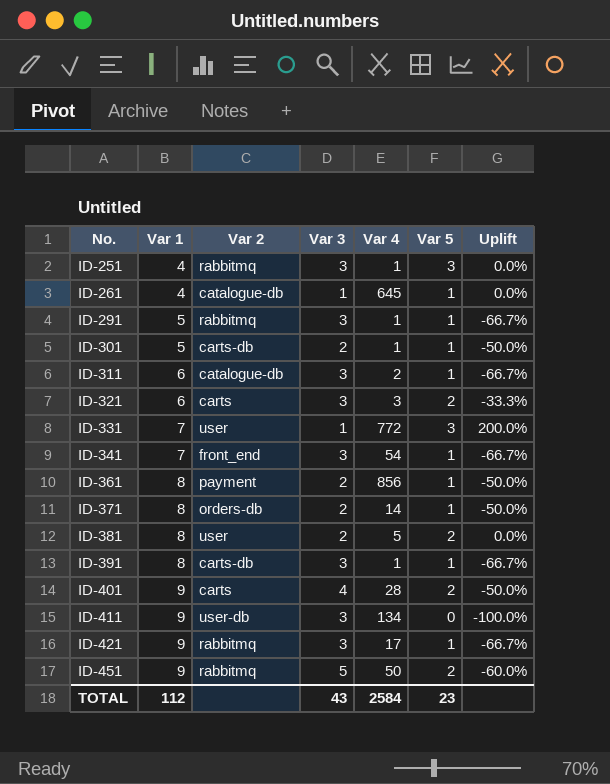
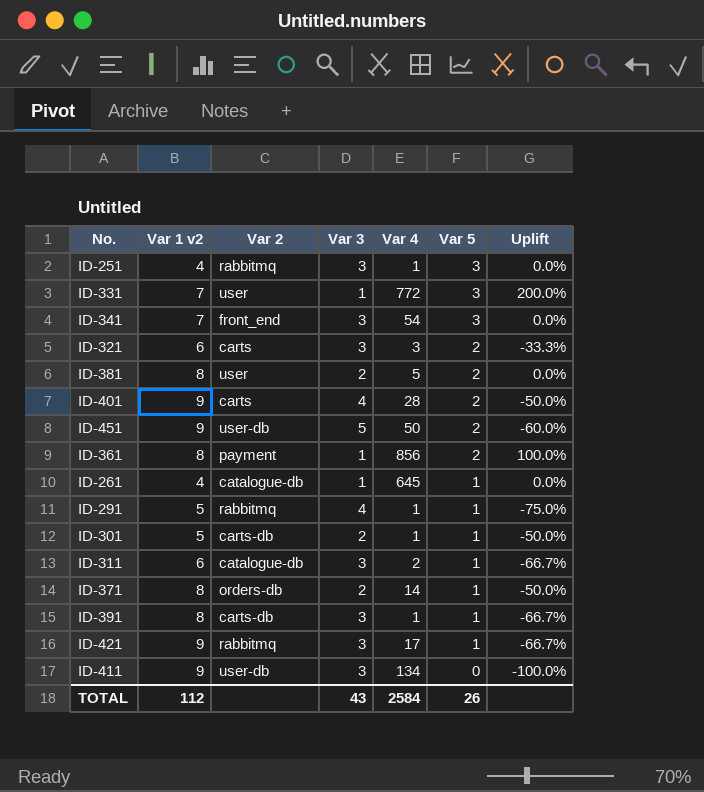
row order: No. ascending -> Var 5 descending
column name: Var 1 -> Var 1 v2
ID-341 | Var 5: 1 -> 3
ID-341 | Uplift: -66.7% -> 0.0%
ID-451 | Var 2: rabbitmq -> user-db
ID-361 | Var 3: 2 -> 1
ID-361 | Var 5: 1 -> 2
ID-361 | Uplift: -50.0% -> 100.0%
ID-291 | Var 3: 3 -> 4
ID-291 | Uplift: -66.7% -> -75.0%
TOTAL | Var 5: 23 -> 26

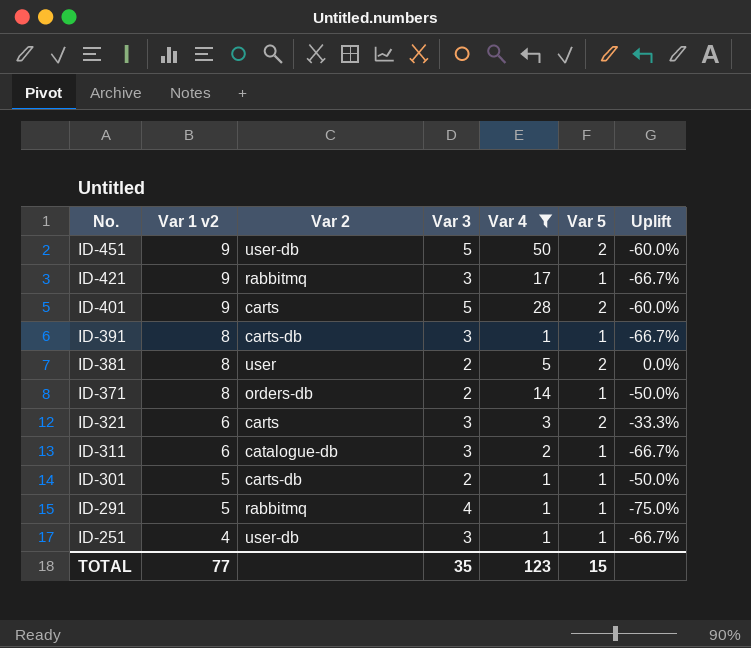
filter: none -> Var 4 <= 50
row order: Var 5 descending -> No. descending
ID-401 | Var 3: 4 -> 5
ID-401 | Uplift: -50.0% -> -60.0%
ID-251 | Var 2: rabbitmq -> user-db
ID-251 | Var 5: 3 -> 1
ID-251 | Uplift: 0.0% -> -66.7%
TOTAL | Var 1 v2: 112 -> 77
TOTAL | Var 3: 43 -> 35
TOTAL | Var 4: 2584 -> 123
TOTAL | Var 5: 26 -> 15

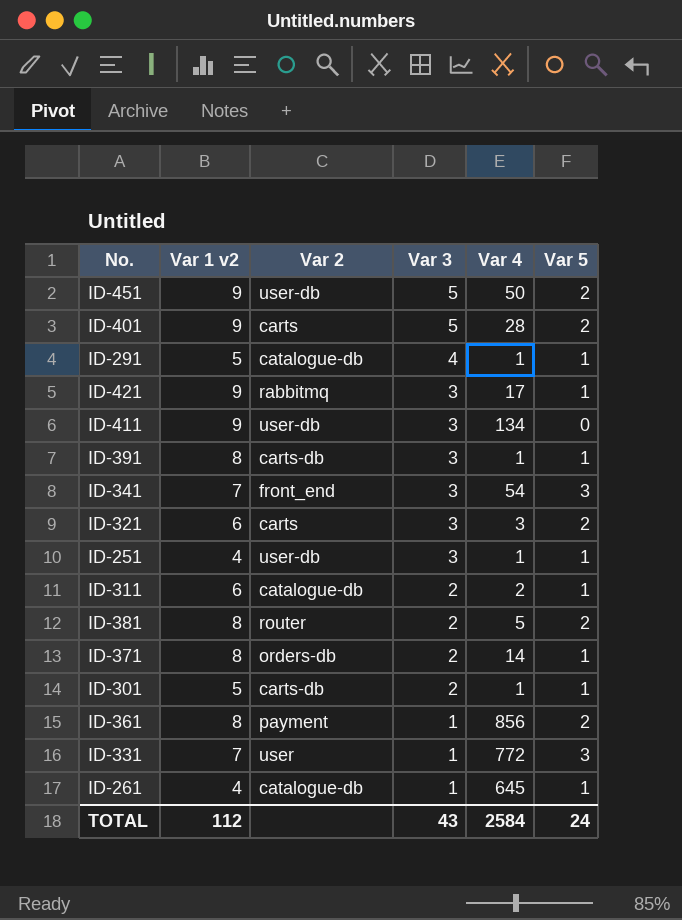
filter: Var 4 <= 50 -> none
row order: No. descending -> Var 3 descending
column Uplift | formula: ([Var 5] - [Var 3]) / [Var 3] -> none
ID-291 | Var 2: rabbitmq -> catalogue-db
ID-311 | Var 3: 3 -> 2
ID-381 | Var 2: user -> router
TOTAL | Var 1 v2: 77 -> 112
TOTAL | Var 3: 35 -> 43
TOTAL | Var 4: 123 -> 2584
TOTAL | Var 5: 15 -> 24

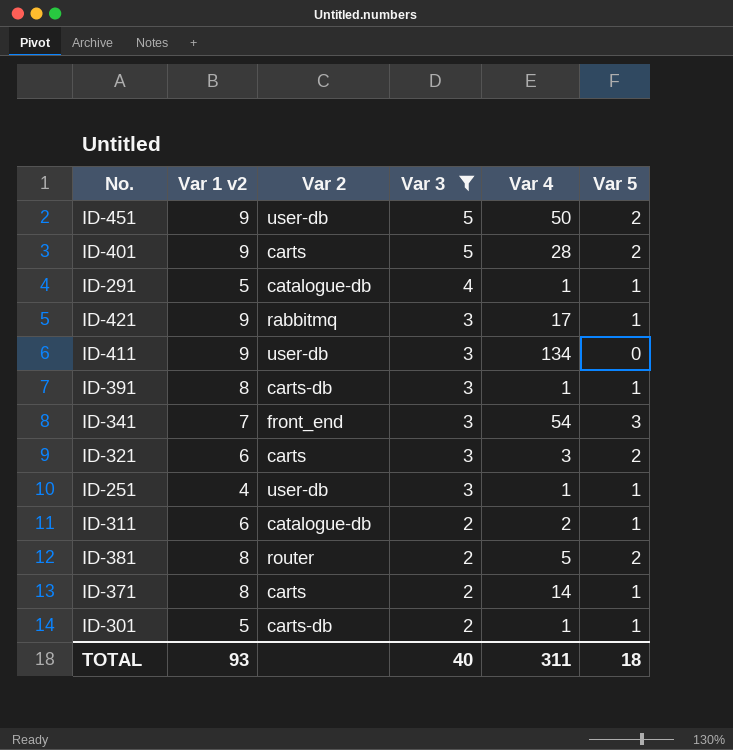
filter: none -> Var 3 != 1
ID-371 | Var 2: orders-db -> carts
TOTAL | Var 1 v2: 112 -> 93
TOTAL | Var 3: 43 -> 40
TOTAL | Var 4: 2584 -> 311
TOTAL | Var 5: 24 -> 18

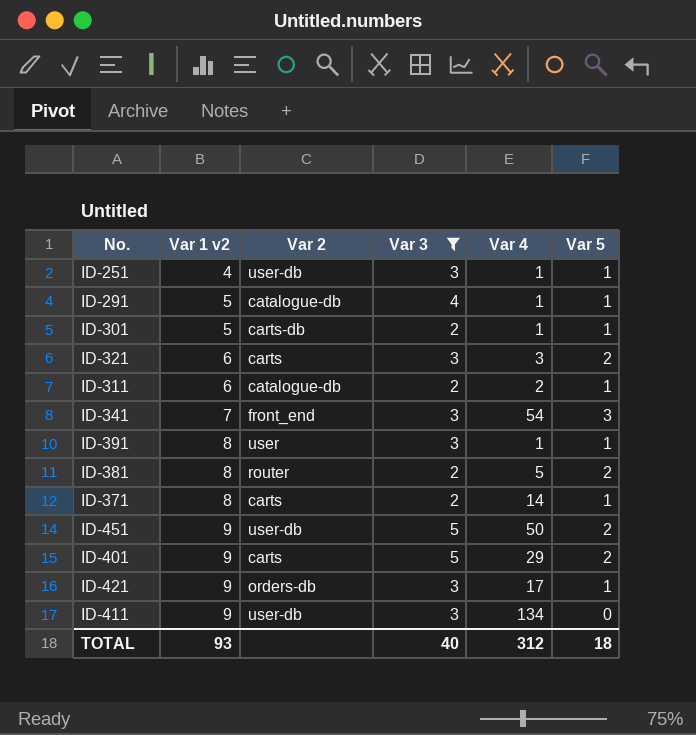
row order: Var 3 descending -> Var 1 v2 ascending
ID-391 | Var 2: carts-db -> user
ID-401 | Var 4: 28 -> 29
ID-421 | Var 2: rabbitmq -> orders-db
TOTAL | Var 4: 311 -> 312

